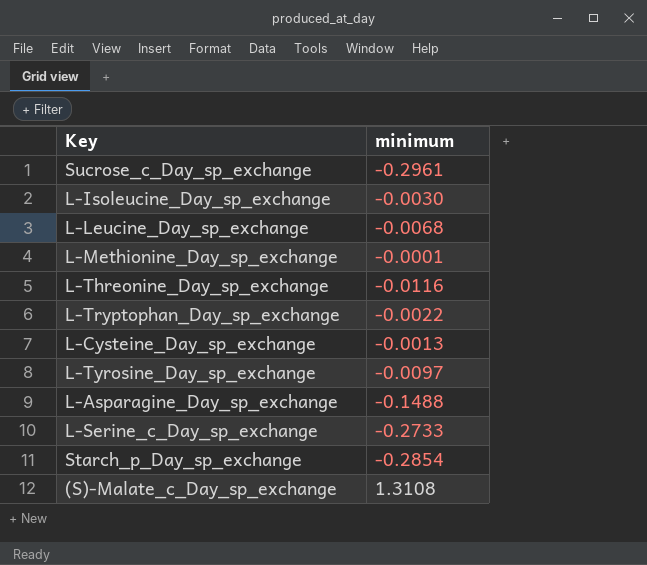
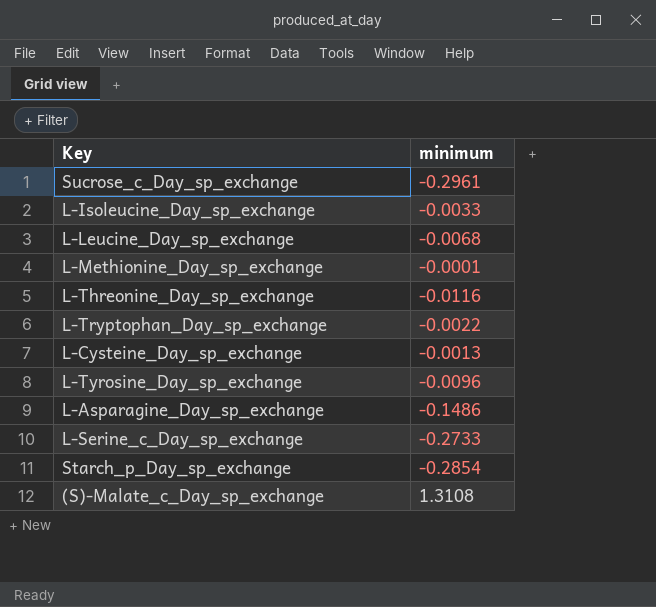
L-Isoleucine_Day_sp_exchange | minimum: -0.0030 -> -0.0033
L-Tyrosine_Day_sp_exchange | minimum: -0.0097 -> -0.0096
L-Asparagine_Day_sp_exchange | minimum: -0.1488 -> -0.1486

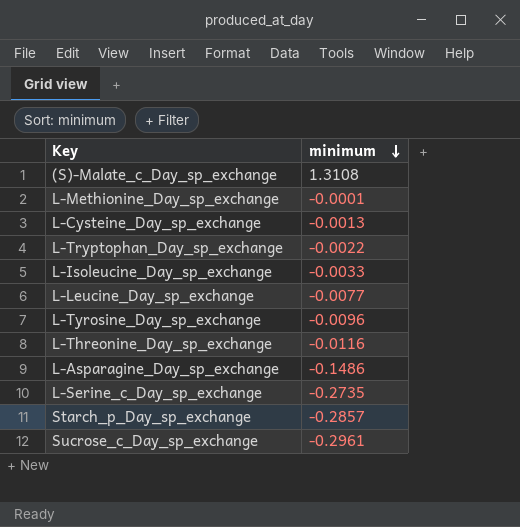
row order: none -> minimum descending
L-Leucine_Day_sp_exchange | minimum: -0.0068 -> -0.0077
L-Serine_c_Day_sp_exchange | minimum: -0.2733 -> -0.2735
Starch_p_Day_sp_exchange | minimum: -0.2854 -> -0.2857

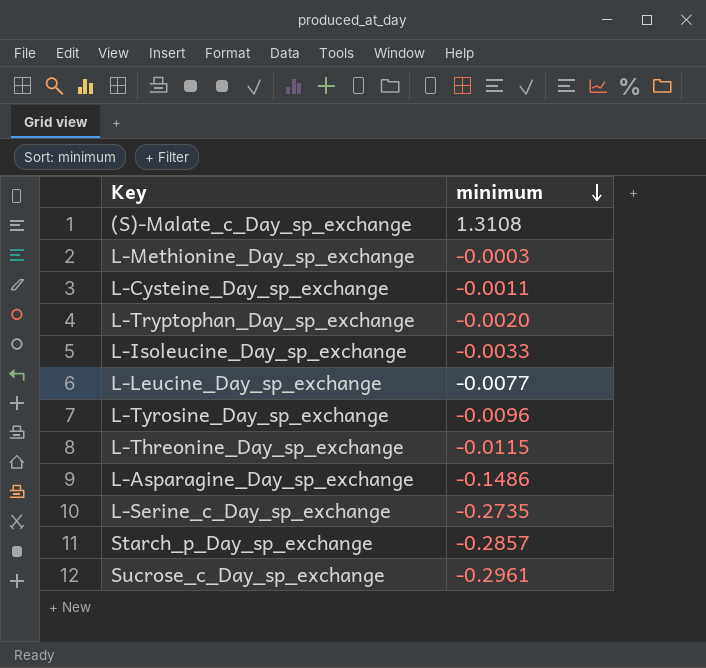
L-Methionine_Day_sp_exchange | minimum: -0.0001 -> -0.0003
L-Cysteine_Day_sp_exchange | minimum: -0.0013 -> -0.0011
L-Tryptophan_Day_sp_exchange | minimum: -0.0022 -> -0.0020
L-Threonine_Day_sp_exchange | minimum: -0.0116 -> -0.0115

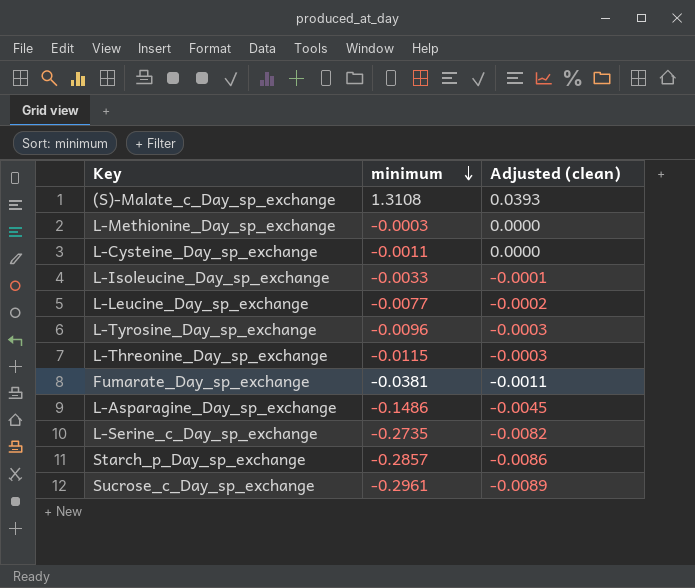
column Adjusted (clean) | formula: none -> [minimum] * 0.03
row L-Tryptophan_Day_sp_exchange: -0.0020 -> none
row Fumarate_Day_sp_exchange: none -> -0.0381 | -0.0011

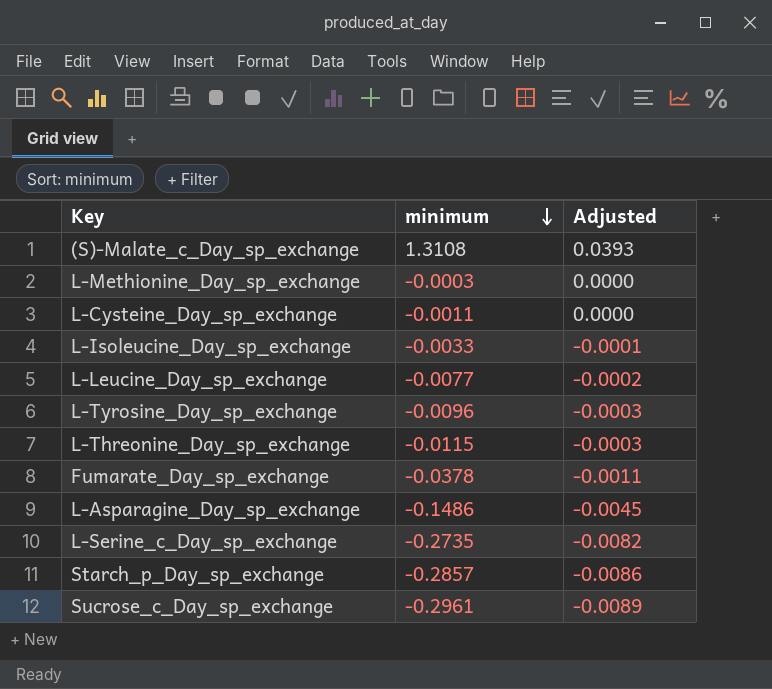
column name: Adjusted (clean) -> Adjusted
Fumarate_Day_sp_exchange | minimum: -0.0381 -> -0.0378

